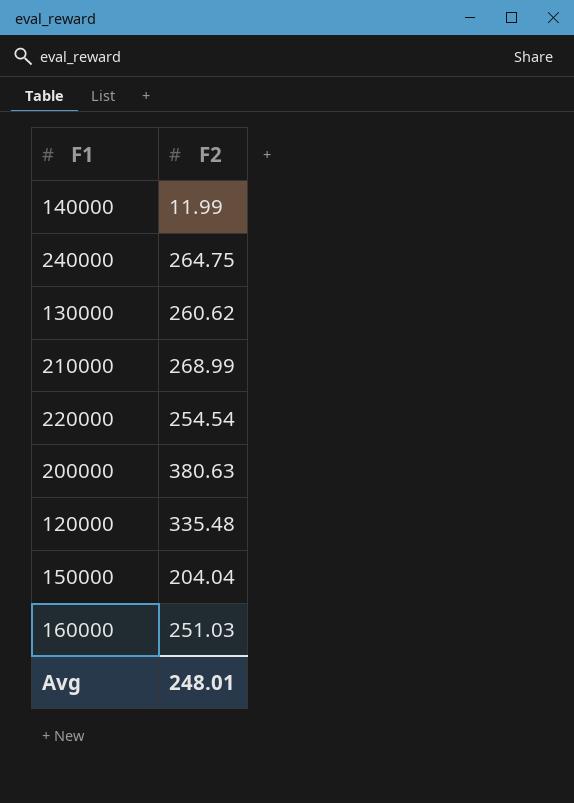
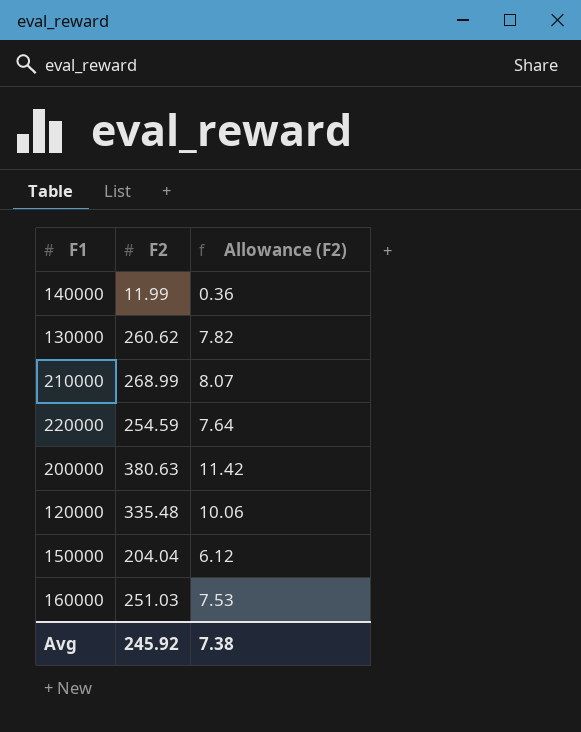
column Allowance (F2) | formula: none -> [F2] * 0.03
row 240000: 264.75 -> none
220000 | F2: 254.54 -> 254.59
Avg | F2: 248.01 -> 245.92

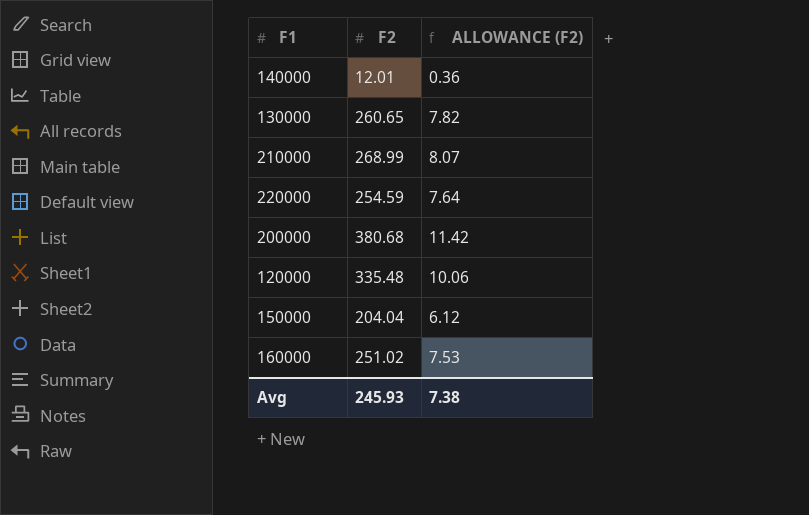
column name: Allowance (F2) -> ALLOWANCE (F2)
140000 | F2: 11.99 -> 12.01
130000 | F2: 260.62 -> 260.65
200000 | F2: 380.63 -> 380.68
160000 | F2: 251.03 -> 251.02
Avg | F2: 245.92 -> 245.93

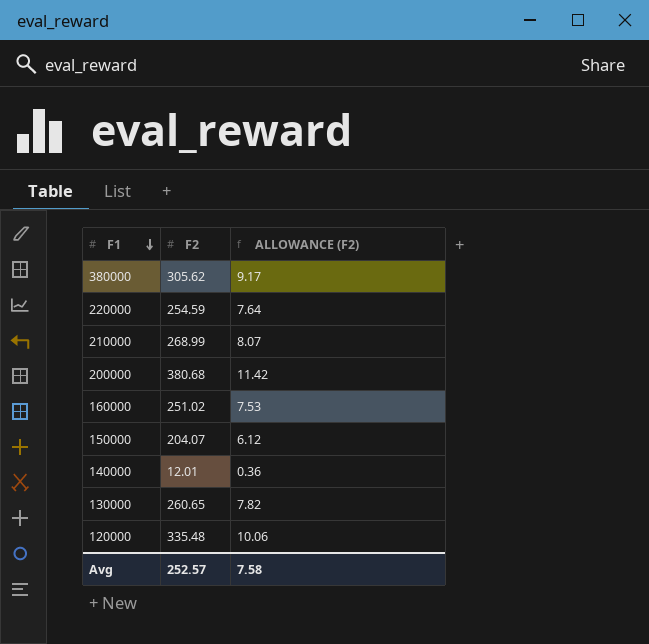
row order: none -> F1 descending
row 380000: none -> 305.62 | 9.17
150000 | F2: 204.04 -> 204.07
Avg | F2: 245.93 -> 252.57
Avg | ALLOWANCE (F2): 7.38 -> 7.58

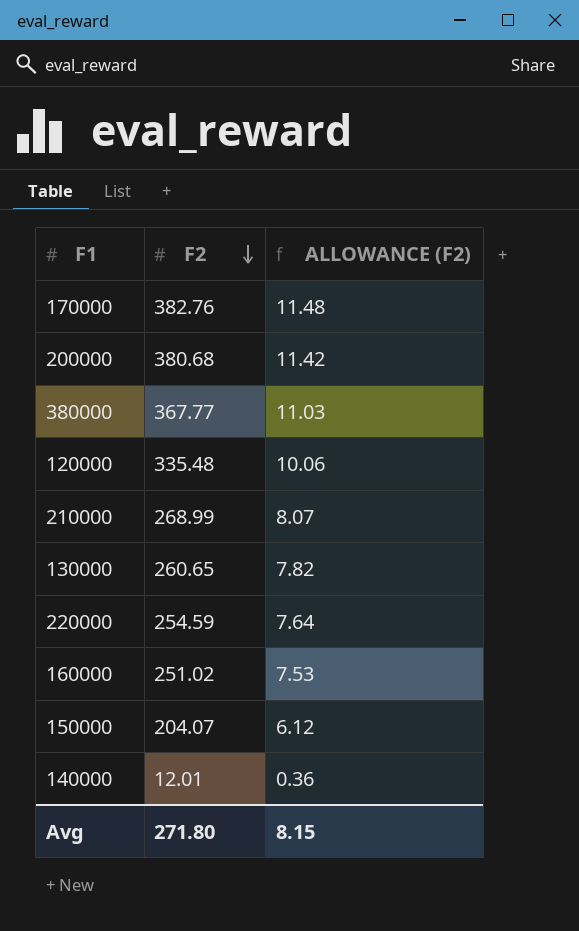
row order: F1 descending -> F2 descending
row 170000: none -> 382.76 | 11.48
380000 | F2: 305.62 -> 367.77
380000 | ALLOWANCE (F2): 9.17 -> 11.03
Avg | F2: 252.57 -> 271.80
Avg | ALLOWANCE (F2): 7.58 -> 8.15

